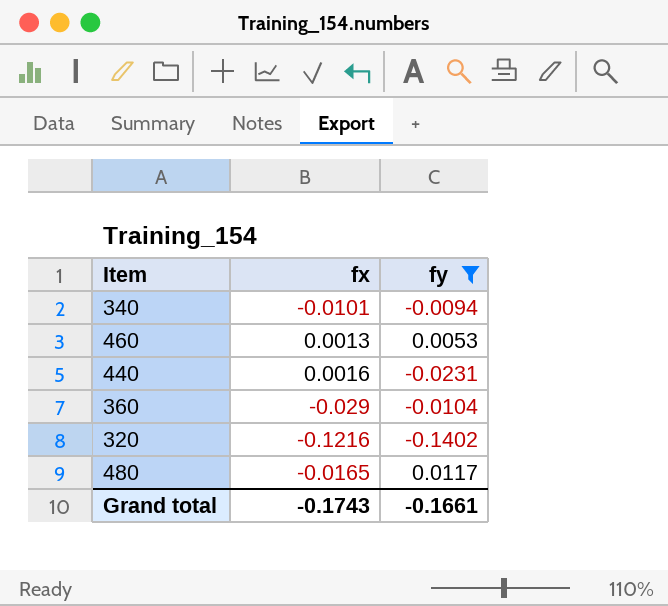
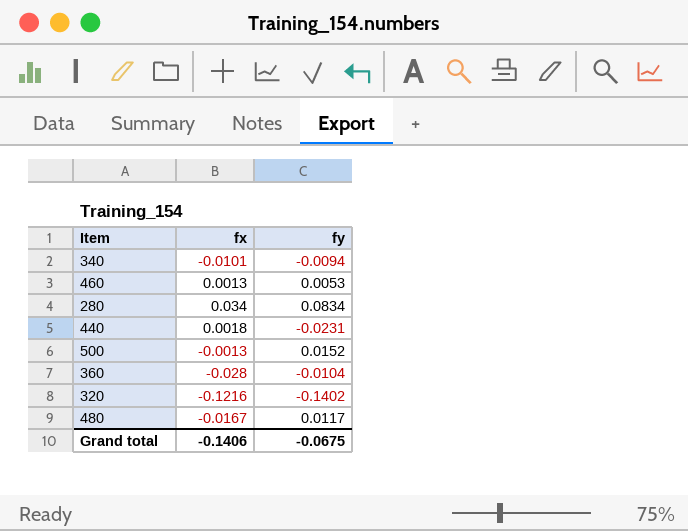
filter: fy <= 0.0117 -> none
440 | fx: 0.0016 -> 0.0018
360 | fx: -0.029 -> -0.028
480 | fx: -0.0165 -> -0.0167
Grand total | fx: -0.1743 -> -0.1406
Grand total | fy: -0.1661 -> -0.0675

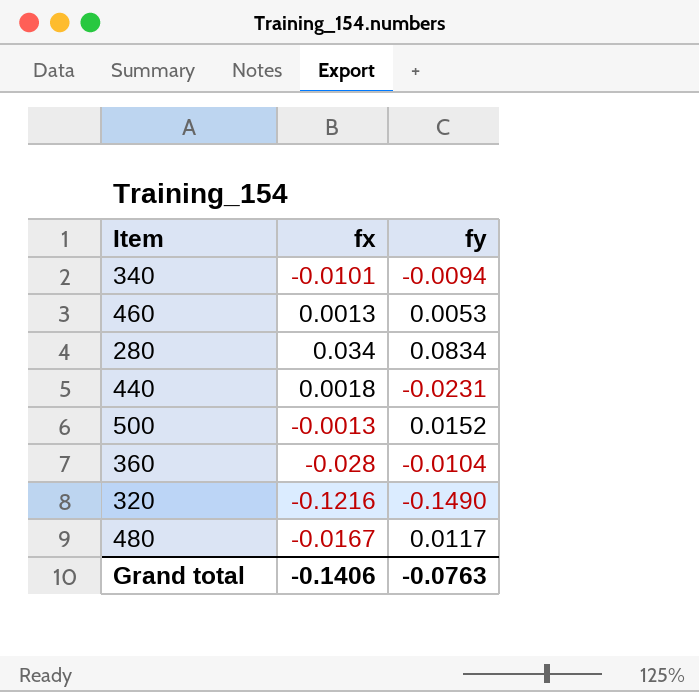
320 | fy: -0.1402 -> -0.1490
Grand total | fy: -0.0675 -> -0.0763

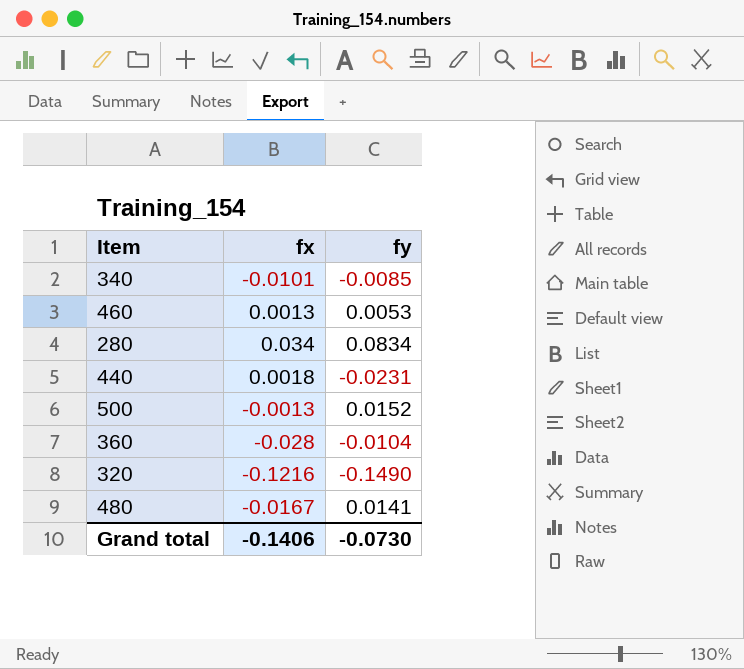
340 | fy: -0.0094 -> -0.0085
480 | fy: 0.0117 -> 0.0141
Grand total | fy: -0.0763 -> -0.0730

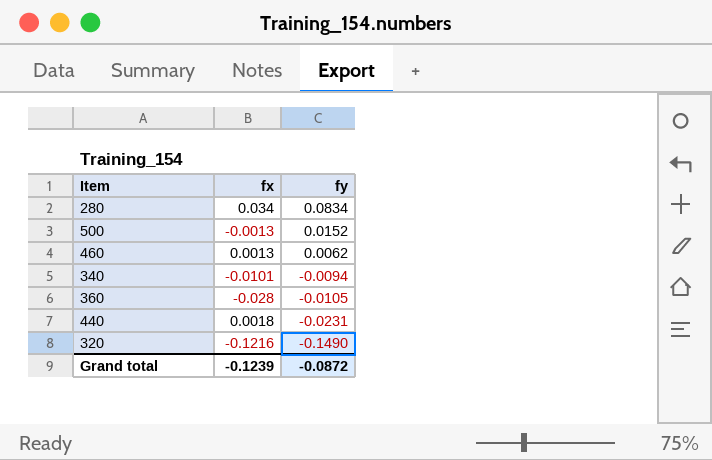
row order: none -> fy descending
row 480: -0.0167 | 0.0141 -> none
460 | fy: 0.0053 -> 0.0062
340 | fy: -0.0085 -> -0.0094
360 | fy: -0.0104 -> -0.0105
Grand total | fx: -0.1406 -> -0.1239
Grand total | fy: -0.0730 -> -0.0872

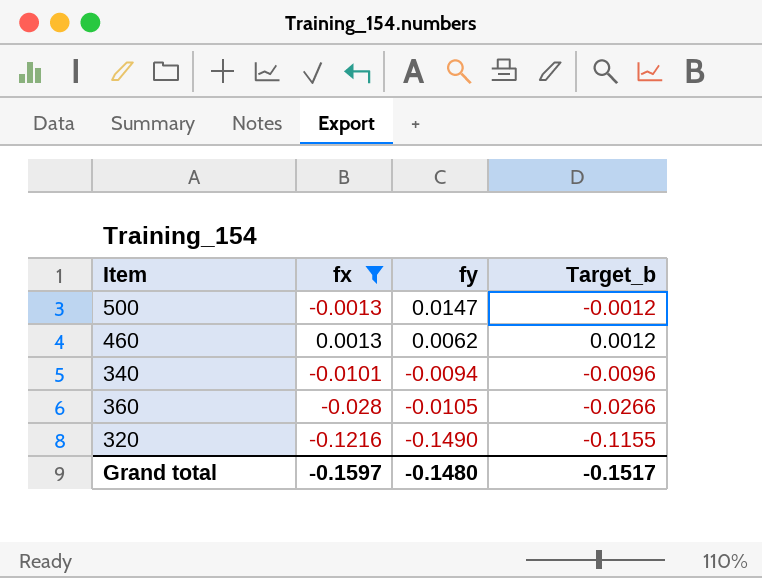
filter: none -> fx <= 0.0013
column Target_b | formula: none -> [fx] * 0.95
500 | fy: 0.0152 -> 0.0147
Grand total | fx: -0.1239 -> -0.1597
Grand total | fy: -0.0872 -> -0.1480

